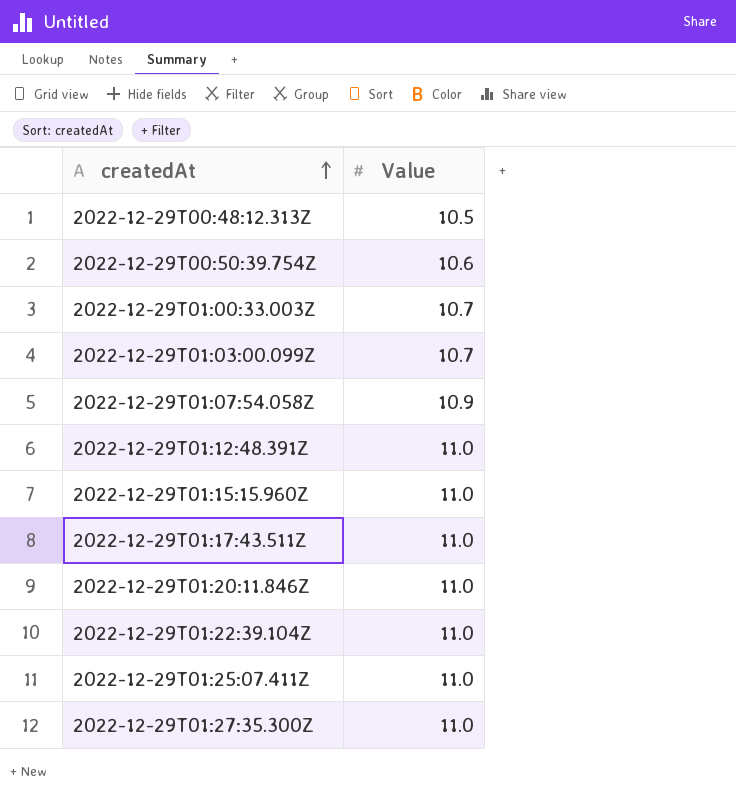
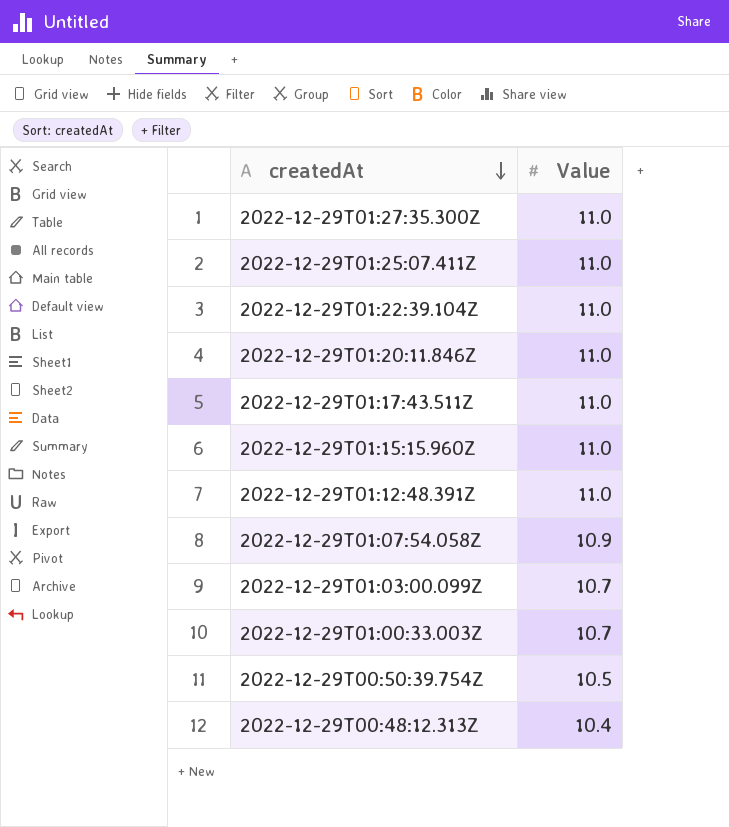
row order: createdAt ascending -> createdAt descending
2022-12-29T00:50:39.754Z | Value: 10.6 -> 10.5
2022-12-29T00:48:12.313Z | Value: 10.5 -> 10.4

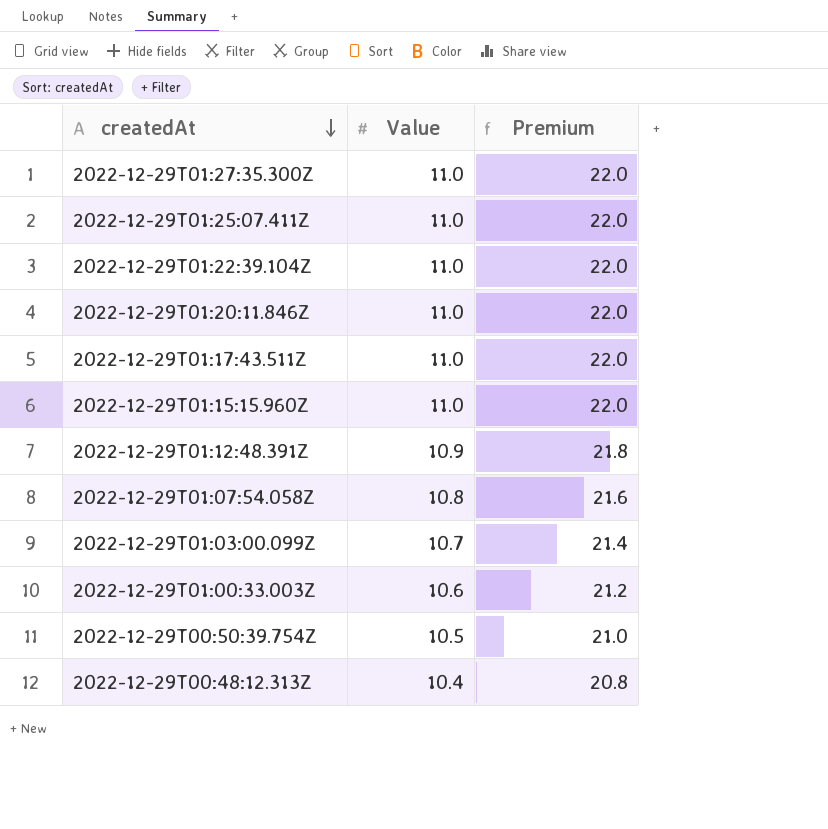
column Premium | formula: none -> [Value] * 2
2022-12-29T01:12:48.391Z | Value: 11.0 -> 10.9
2022-12-29T01:07:54.058Z | Value: 10.9 -> 10.8
2022-12-29T01:00:33.003Z | Value: 10.7 -> 10.6

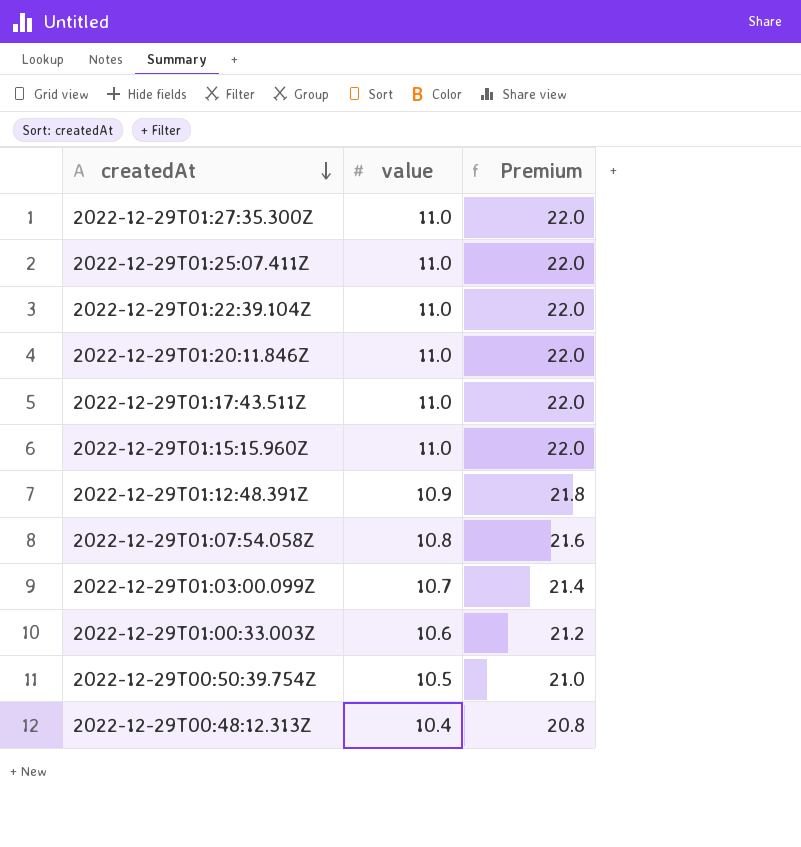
column name: Value -> value

